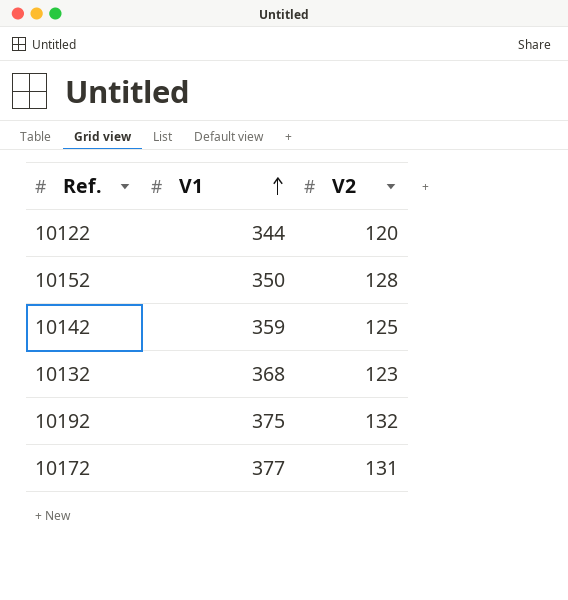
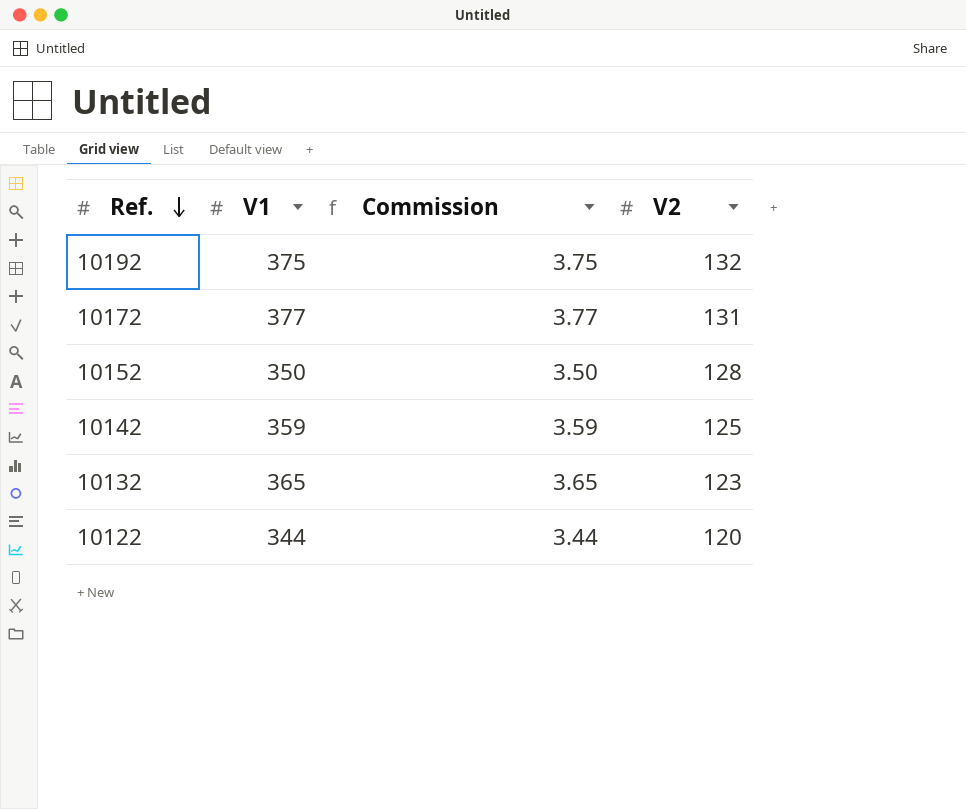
row order: V1 ascending -> Ref. descending
column Commission | formula: none -> [V1] * 0.01
10132 | V1: 368 -> 365

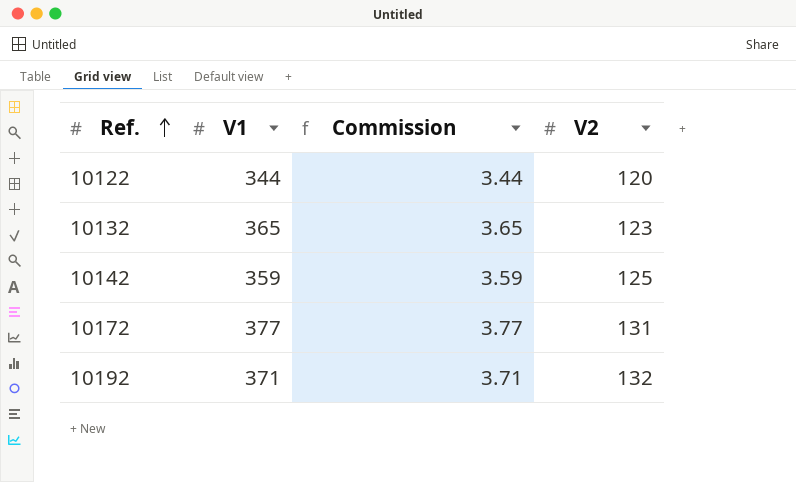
row order: Ref. descending -> Ref. ascending
row 10152: 350 | 3.50 | 128 -> none
10192 | V1: 375 -> 371
10192 | Commission: 3.75 -> 3.71

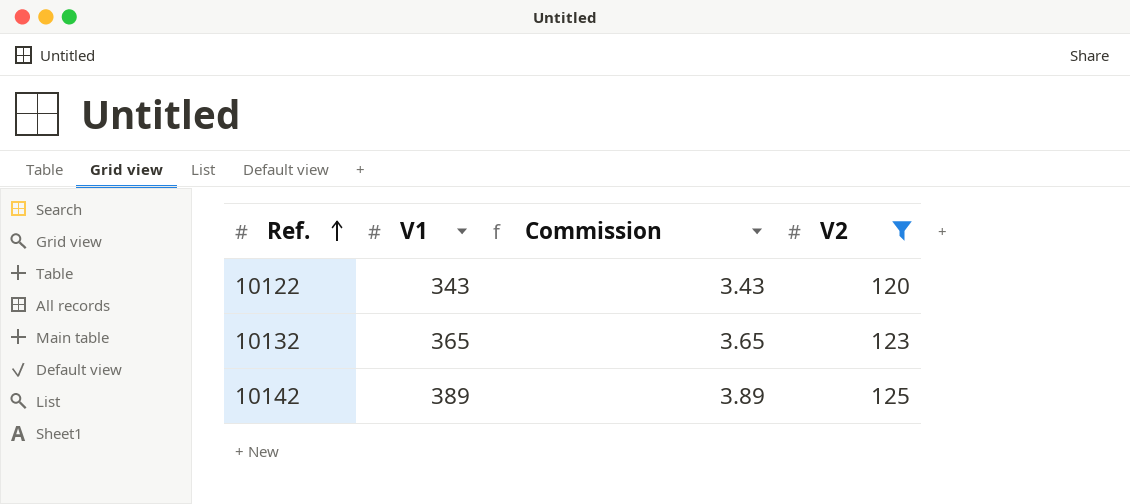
filter: none -> V2 <= 125
10122 | V1: 344 -> 343
10122 | Commission: 3.44 -> 3.43
10142 | V1: 359 -> 389
10142 | Commission: 3.59 -> 3.89

